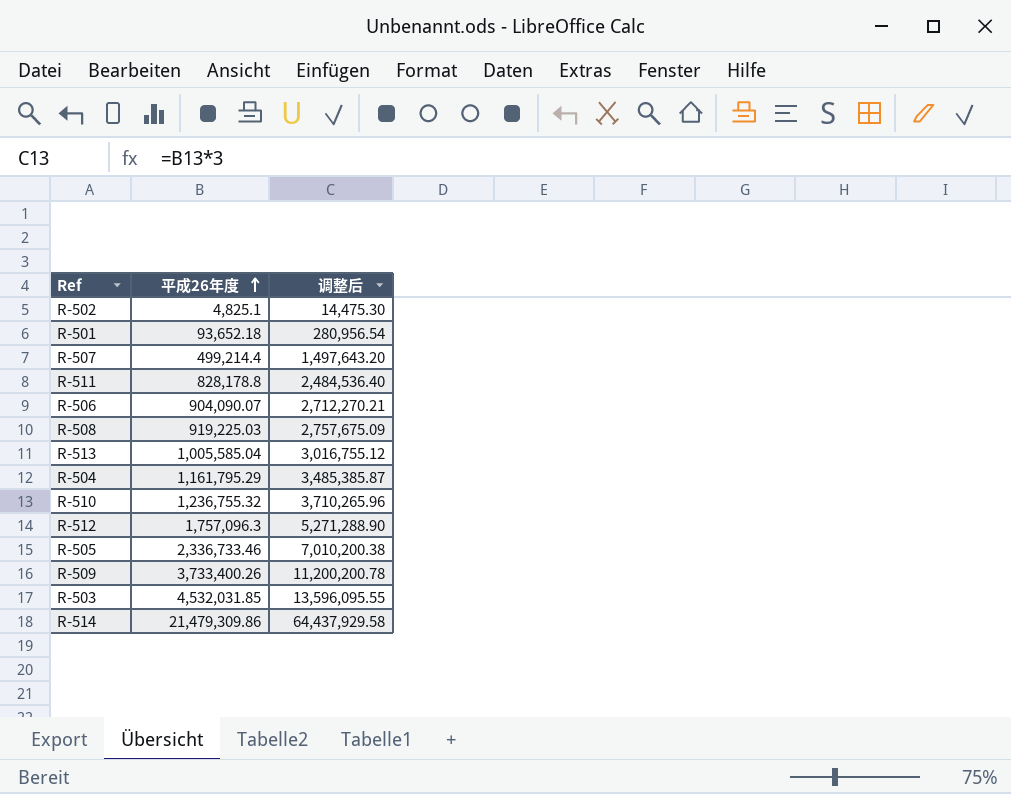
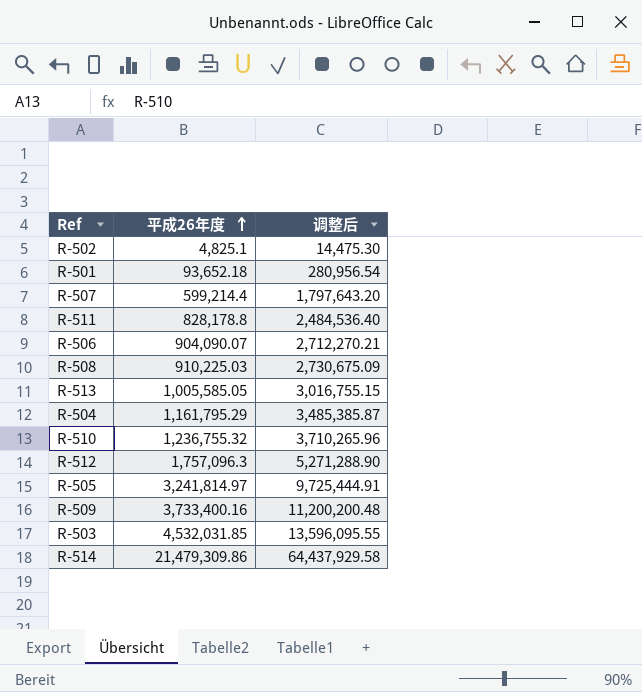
R-507 | 平成26年度: 499,214.4 -> 599,214.4
R-507 | 调整后: 1,497,643.20 -> 1,797,643.20
R-508 | 平成26年度: 919,225.03 -> 910,225.03
R-508 | 调整后: 2,757,675.09 -> 2,730,675.09
R-513 | 平成26年度: 1,005,585.04 -> 1,005,585.05
R-513 | 调整后: 3,016,755.12 -> 3,016,755.15
R-505 | 平成26年度: 2,336,733.46 -> 3,241,814.97
R-505 | 调整后: 7,010,200.38 -> 9,725,444.91
R-509 | 平成26年度: 3,733,400.26 -> 3,733,400.16
R-509 | 调整后: 11,200,200.78 -> 11,200,200.48

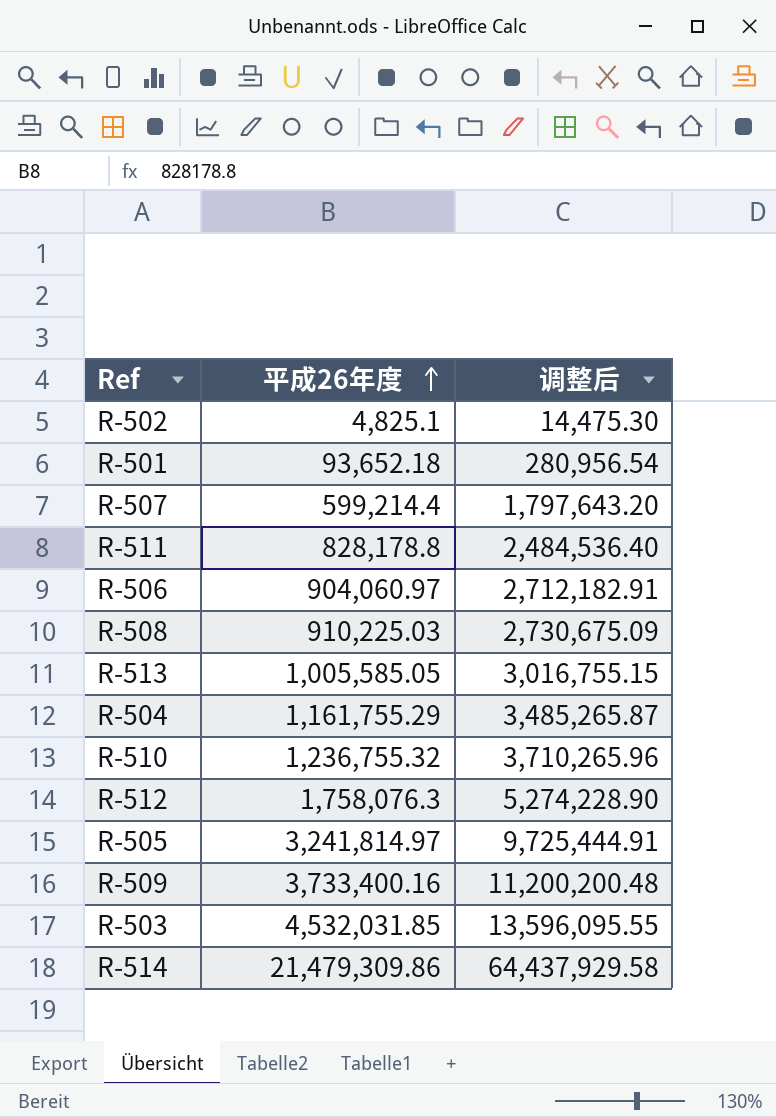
R-506 | 平成26年度: 904,090.07 -> 904,060.97
R-506 | 调整后: 2,712,270.21 -> 2,712,182.91
R-504 | 平成26年度: 1,161,795.29 -> 1,161,755.29
R-504 | 调整后: 3,485,385.87 -> 3,485,265.87
R-512 | 平成26年度: 1,757,096.3 -> 1,758,076.3
R-512 | 调整后: 5,271,288.90 -> 5,274,228.90

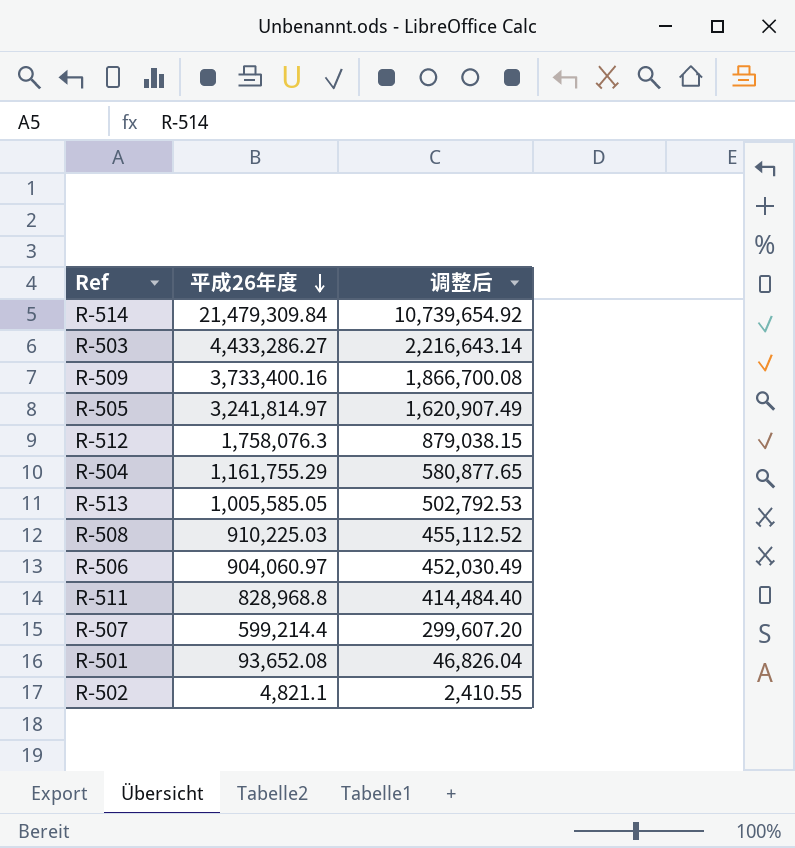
row order: 平成26年度 ascending -> 平成26年度 descending
column 调整后 | formula: [平成26年度] * 3 -> [平成26年度] * 0.5
row R-510: 1,236,755.32 | 3,710,265.96 -> none
R-514 | 平成26年度: 21,479,309.86 -> 21,479,309.84
R-503 | 平成26年度: 4,532,031.85 -> 4,433,286.27
R-511 | 平成26年度: 828,178.8 -> 828,968.8
R-501 | 平成26年度: 93,652.18 -> 93,652.08
R-502 | 平成26年度: 4,825.1 -> 4,821.1

